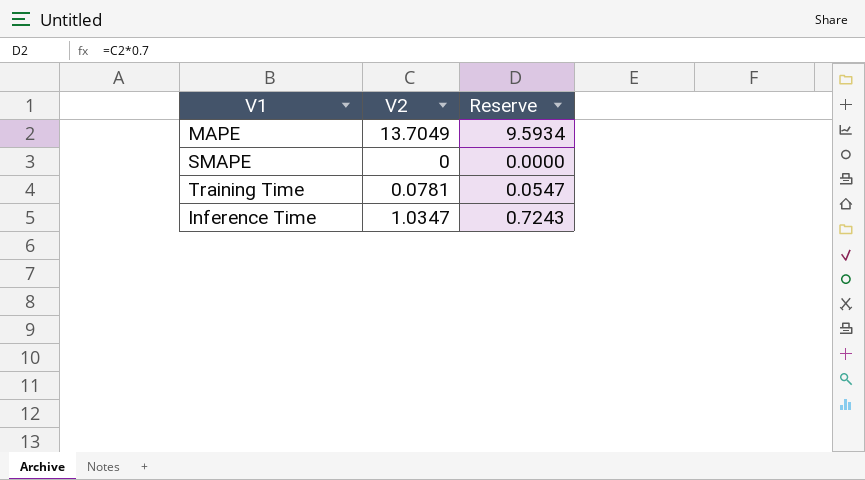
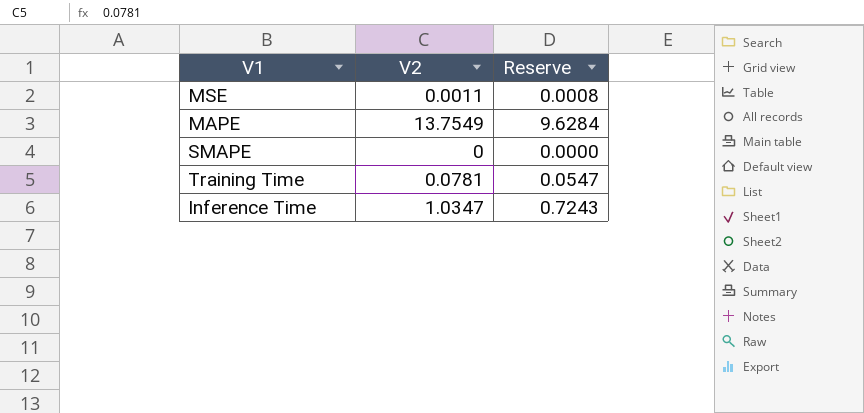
row MSE: none -> 0.0011 | 0.0008
MAPE | V2: 13.7049 -> 13.7549
MAPE | Reserve: 9.5934 -> 9.6284

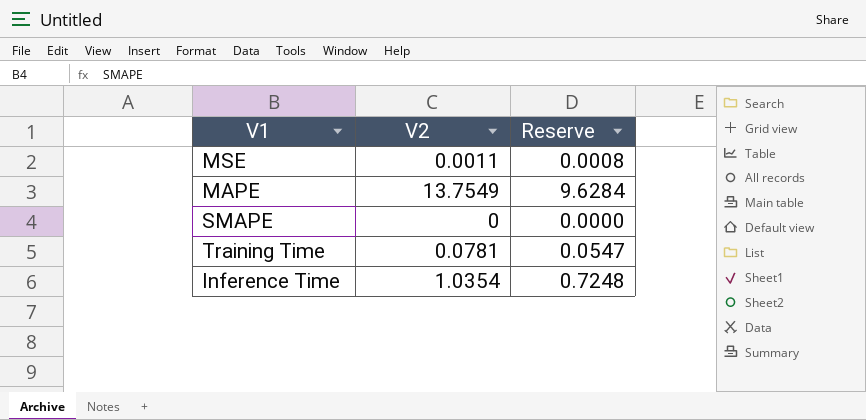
Inference Time | V2: 1.0347 -> 1.0354
Inference Time | Reserve: 0.7243 -> 0.7248

